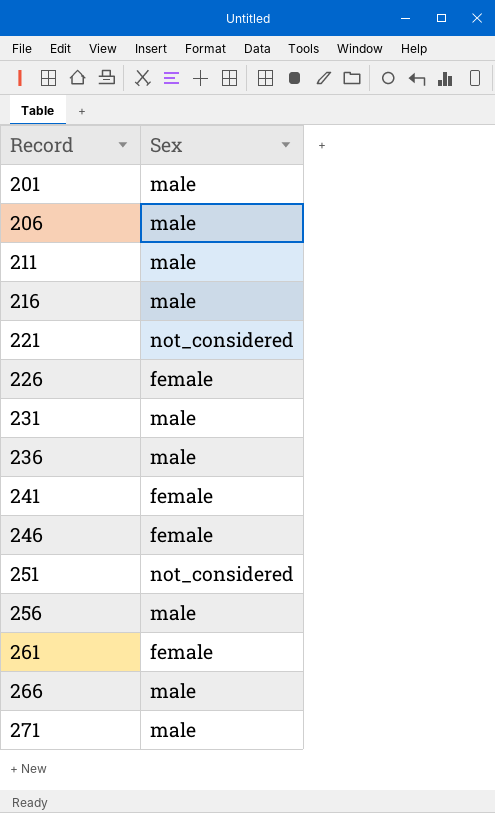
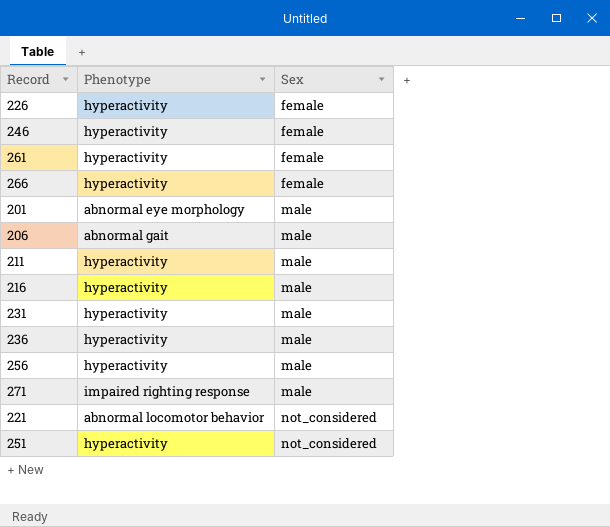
row order: Record ascending -> Sex ascending
column Phenotype | position: none -> 2
row 241: female -> none
266 | Sex: male -> female

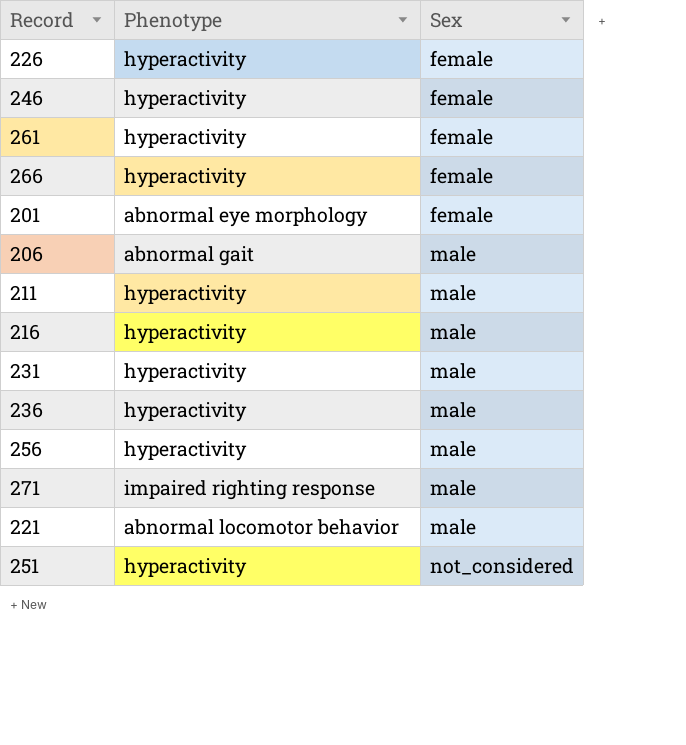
201 | Sex: male -> female
221 | Sex: not_considered -> male

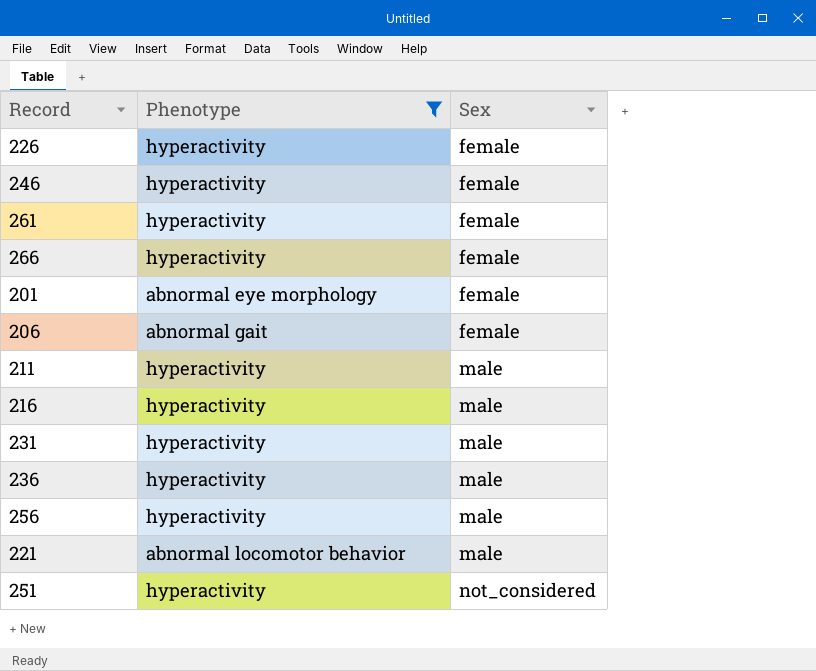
filter: none -> Phenotype != impaired righting response
206 | Sex: male -> female

